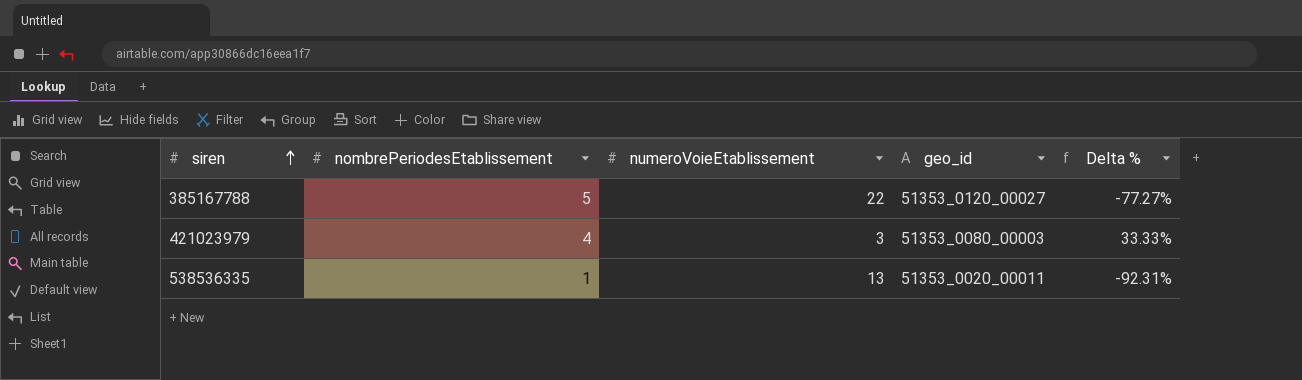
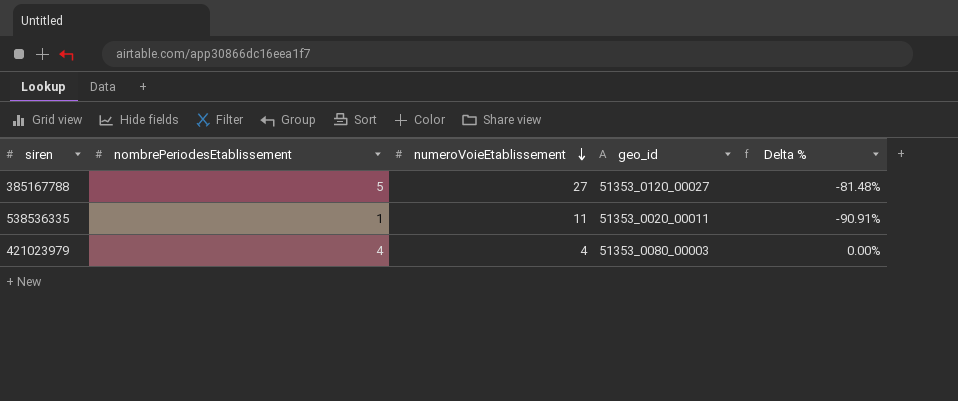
row order: siren ascending -> numeroVoieEtablissement descending
385167788 | numeroVoieEtablissement: 22 -> 27
385167788 | Delta %: -77.27% -> -81.48%
538536335 | numeroVoieEtablissement: 13 -> 11
538536335 | Delta %: -92.31% -> -90.91%
421023979 | numeroVoieEtablissement: 3 -> 4
421023979 | Delta %: 33.33% -> 0.00%

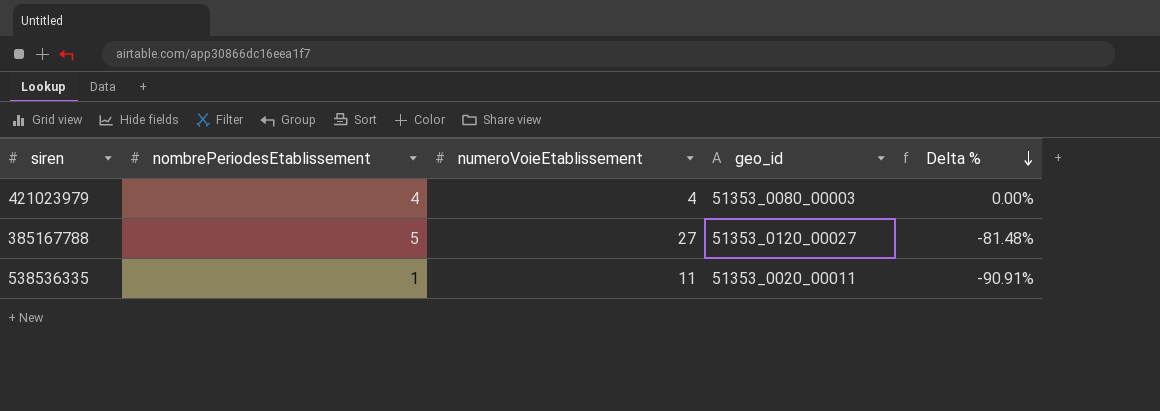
row order: numeroVoieEtablissement descending -> Delta % descending

